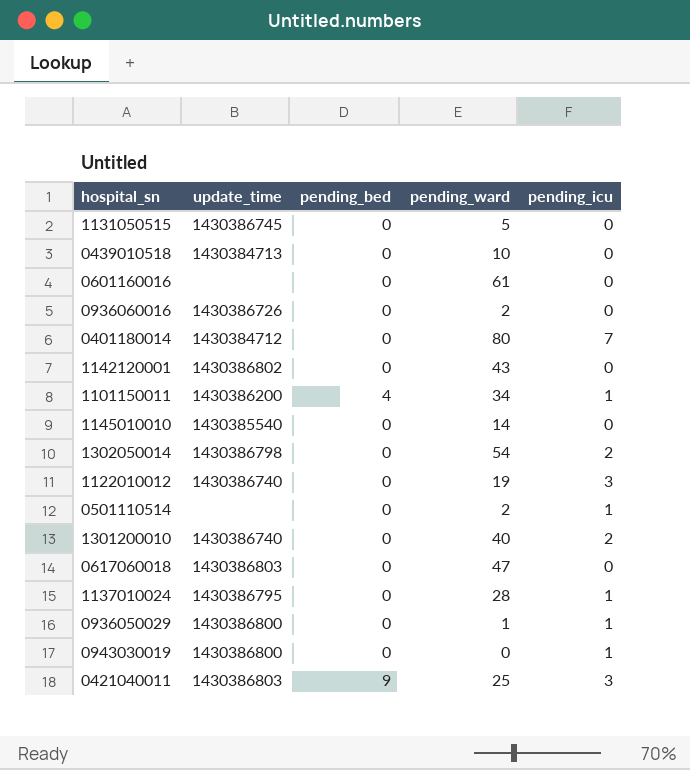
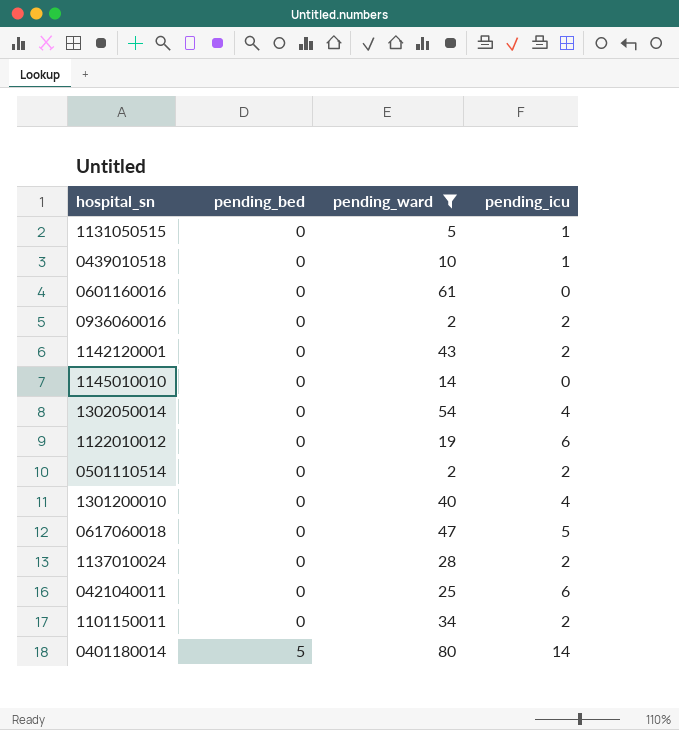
filter: none -> pending_ward >= 2
row order: none -> pending_bed ascending
column update_time | position: 2 -> none
1131050515 | pending_icu: 0 -> 1
0439010518 | pending_icu: 0 -> 1
0936060016 | pending_icu: 0 -> 2
1142120001 | pending_icu: 0 -> 2
1302050014 | pending_icu: 2 -> 4
1122010012 | pending_icu: 3 -> 6
0501110514 | pending_icu: 1 -> 2
1301200010 | pending_icu: 2 -> 4
0617060018 | pending_icu: 0 -> 5
1137010024 | pending_icu: 1 -> 2
0421040011 | pending_bed: 9 -> 0
0421040011 | pending_icu: 3 -> 6
1101150011 | pending_bed: 4 -> 0
1101150011 | pending_icu: 1 -> 2
0401180014 | pending_bed: 0 -> 5
0401180014 | pending_icu: 7 -> 14

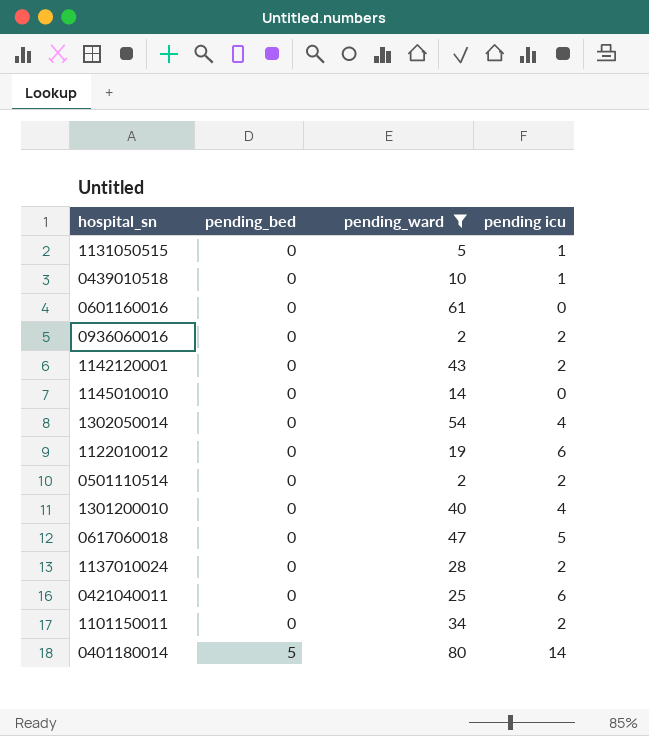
column name: pending_icu -> pending icu

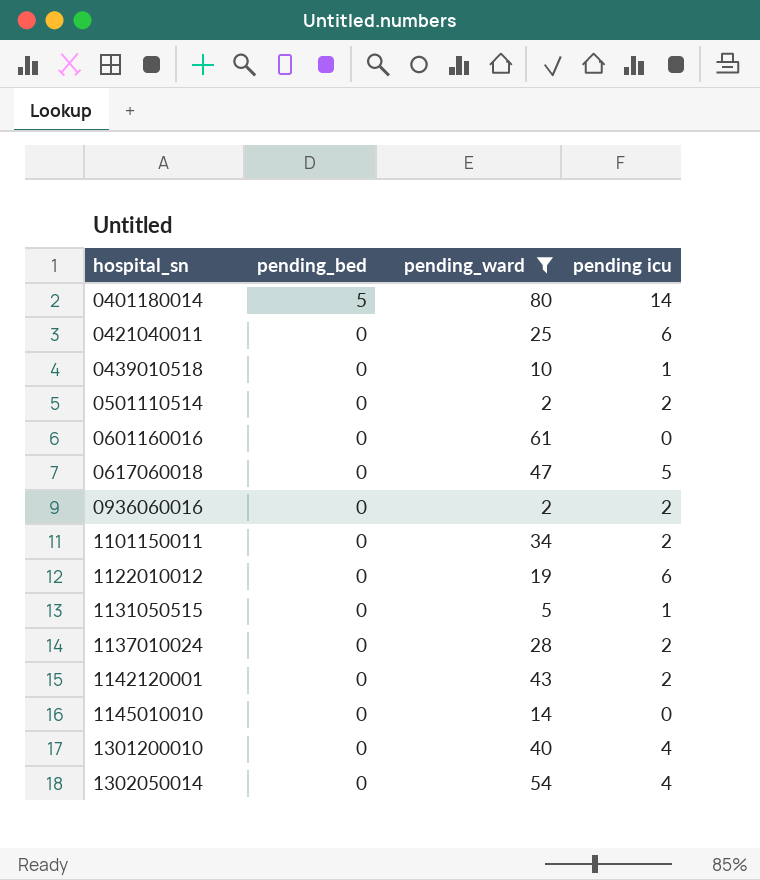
row order: pending_bed ascending -> hospital_sn ascending

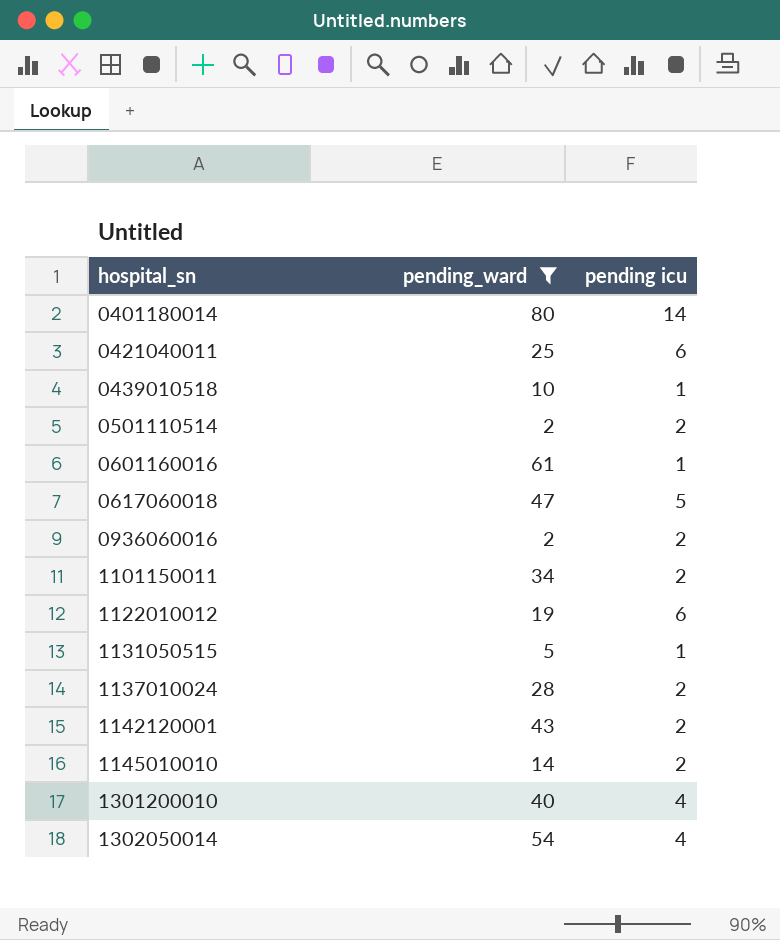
column pending_bed | position: 2 -> none
0601160016 | pending icu: 0 -> 1
1145010010 | pending icu: 0 -> 2

